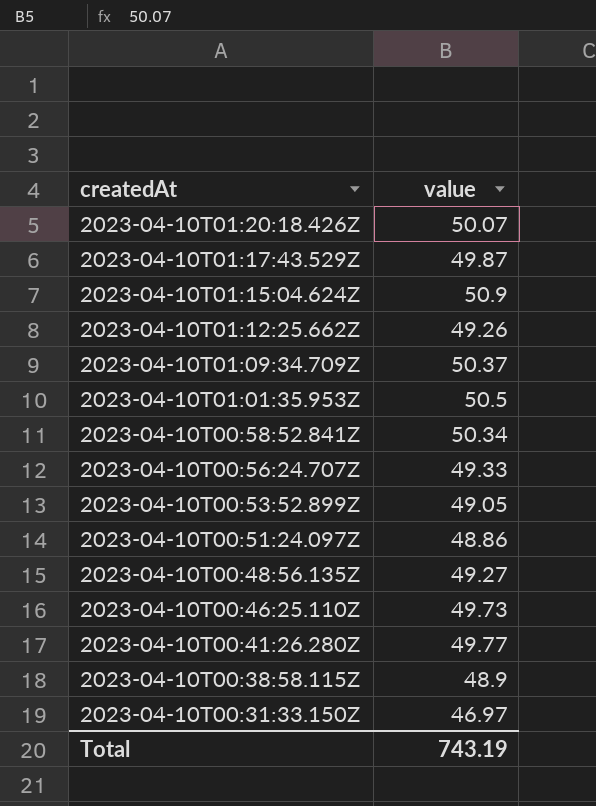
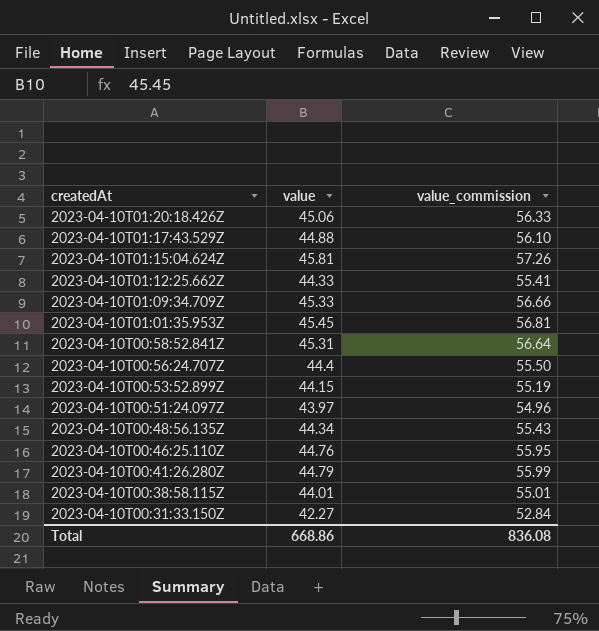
column value_commission | formula: none -> [value] * 1.25
2023-04-10T01:20:18.426Z | value: 50.07 -> 45.06
2023-04-10T01:17:43.529Z | value: 49.87 -> 44.88
2023-04-10T01:15:04.624Z | value: 50.9 -> 45.81
2023-04-10T01:12:25.662Z | value: 49.26 -> 44.33
2023-04-10T01:09:34.709Z | value: 50.37 -> 45.33
2023-04-10T01:01:35.953Z | value: 50.5 -> 45.45
2023-04-10T00:58:52.841Z | value: 50.34 -> 45.31
2023-04-10T00:56:24.707Z | value: 49.33 -> 44.4
2023-04-10T00:53:52.899Z | value: 49.05 -> 44.15
2023-04-10T00:51:24.097Z | value: 48.86 -> 43.97
2023-04-10T00:48:56.135Z | value: 49.27 -> 44.34
2023-04-10T00:46:25.110Z | value: 49.73 -> 44.76
2023-04-10T00:41:26.280Z | value: 49.77 -> 44.79
2023-04-10T00:38:58.115Z | value: 48.9 -> 44.01
2023-04-10T00:31:33.150Z | value: 46.97 -> 42.27
Total | value: 743.19 -> 668.86

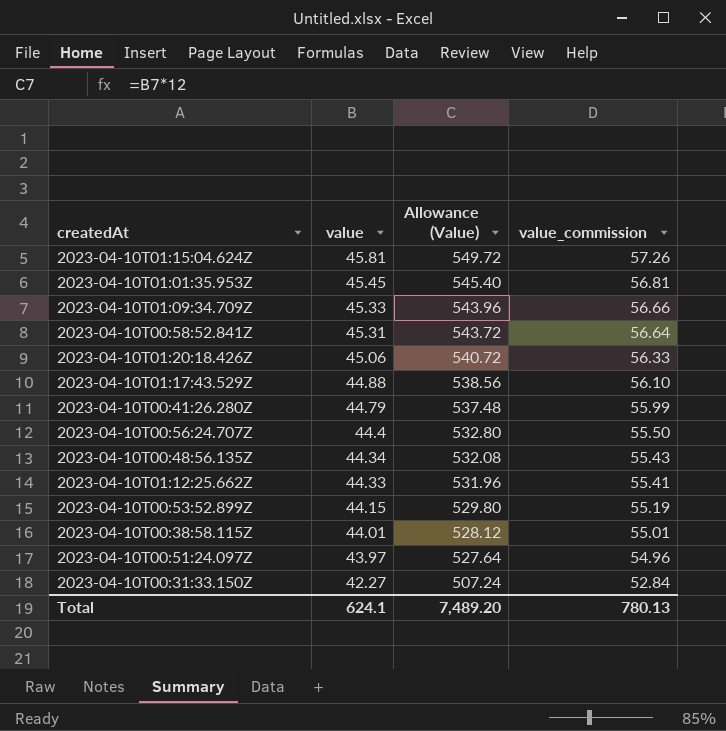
row order: createdAt descending -> value descending
column Allowance (Value) | formula: none -> [value] * 12
row 2023-04-10T00:46:25.110Z: 44.76 | 55.95 -> none
Total | value: 668.86 -> 624.1
Total | value_commission: 836.08 -> 780.13

